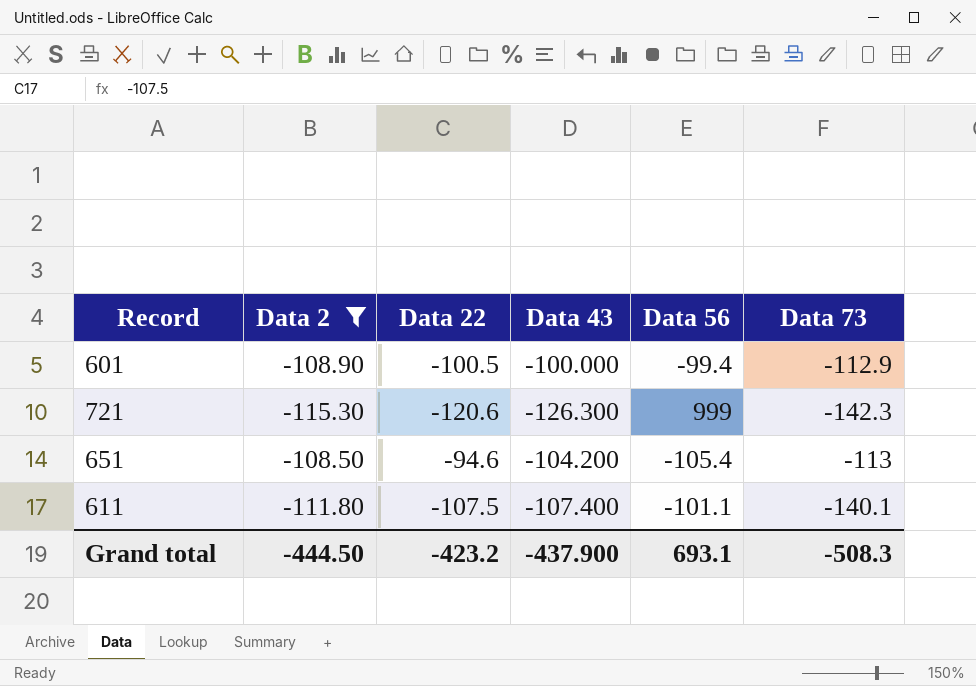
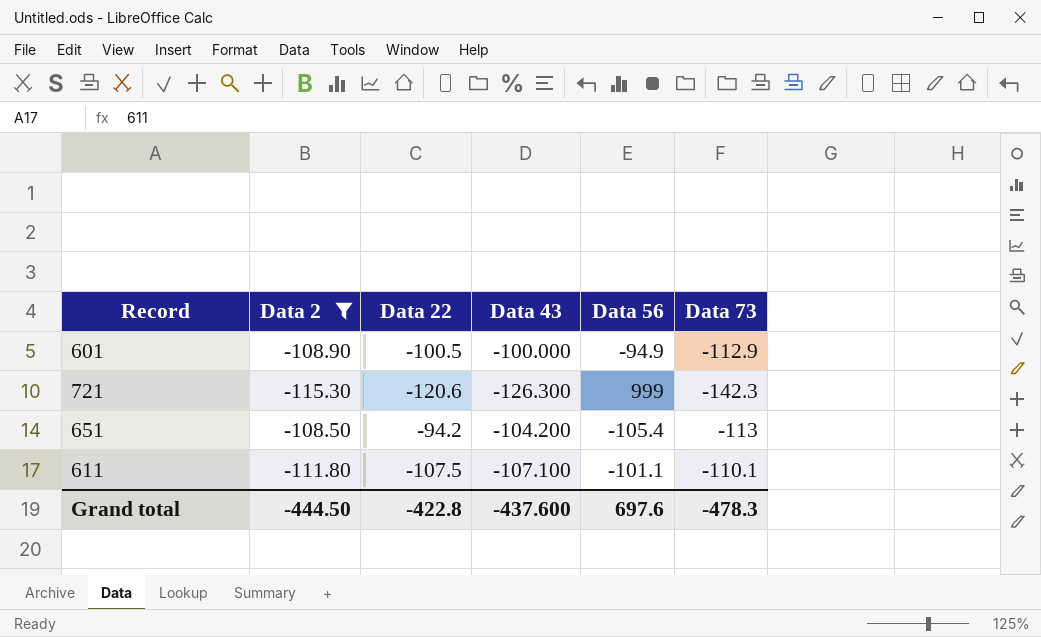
601 | Data 56: -99.4 -> -94.9
651 | Data 22: -94.6 -> -94.2
611 | Data 43: -107.400 -> -107.100
611 | Data 73: -140.1 -> -110.1
Grand total | Data 22: -423.2 -> -422.8
Grand total | Data 43: -437.900 -> -437.600
Grand total | Data 56: 693.1 -> 697.6
Grand total | Data 73: -508.3 -> -478.3

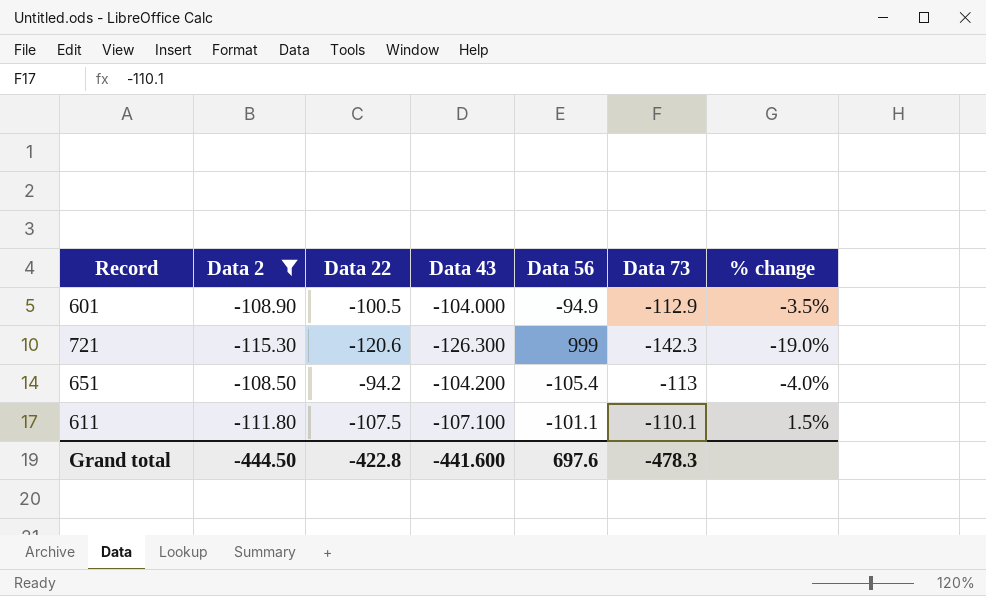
column % change | formula: none -> ([Data 2] - [Data 73]) / [Data 73]
601 | Data 43: -100.000 -> -104.000
Grand total | Data 43: -437.600 -> -441.600

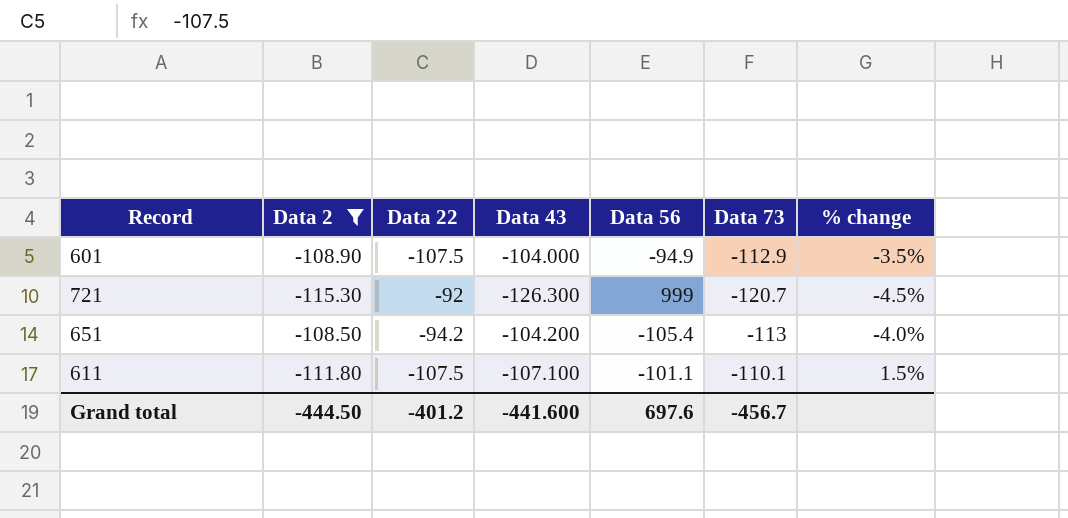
601 | Data 22: -100.5 -> -107.5
721 | Data 22: -120.6 -> -92
721 | Data 73: -142.3 -> -120.7
721 | % change: -19.0% -> -4.5%
Grand total | Data 22: -422.8 -> -401.2
Grand total | Data 73: -478.3 -> -456.7

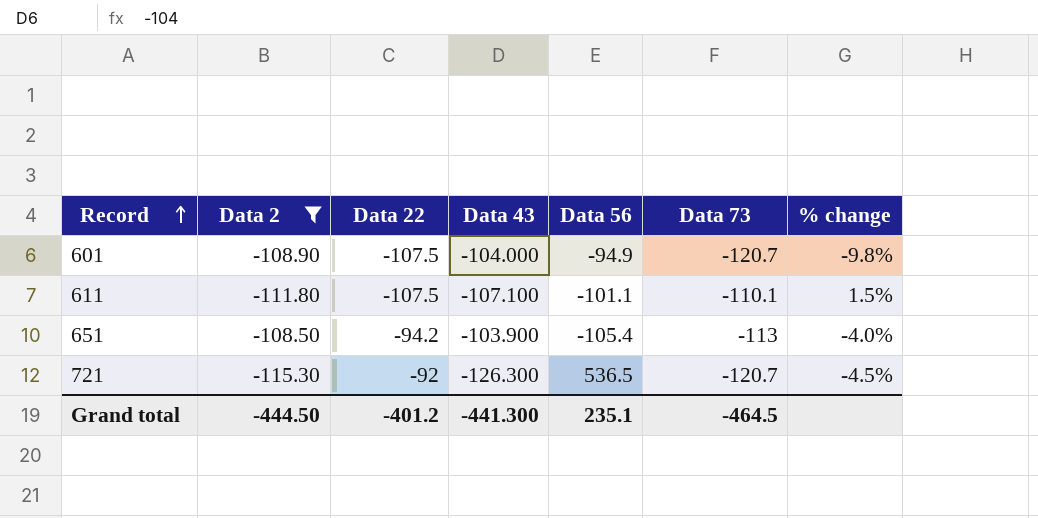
row order: none -> Record ascending
601 | Data 73: -112.9 -> -120.7
601 | % change: -3.5% -> -9.8%
651 | Data 43: -104.200 -> -103.900
721 | Data 56: 999 -> 536.5
Grand total | Data 43: -441.600 -> -441.300
Grand total | Data 56: 697.6 -> 235.1
Grand total | Data 73: -456.7 -> -464.5

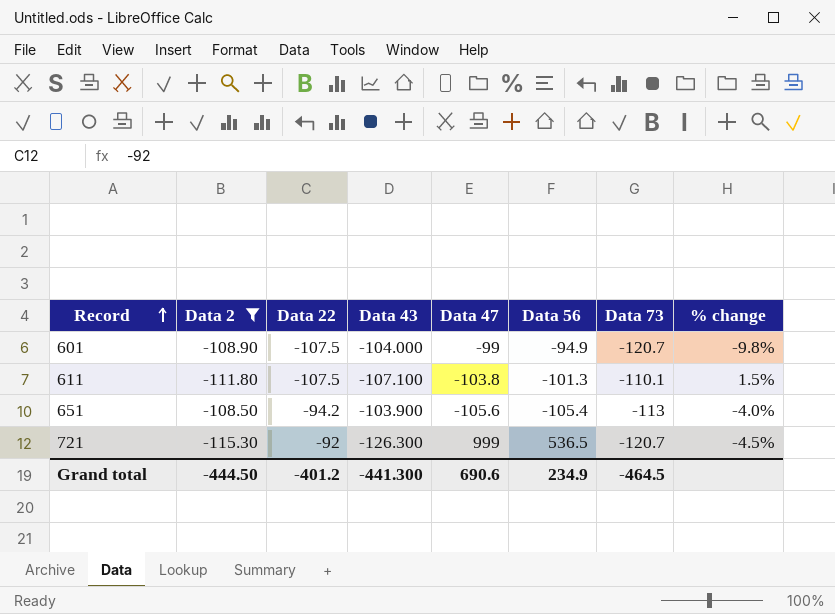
column Data 47 | position: none -> 5
611 | Data 56: -101.1 -> -101.3
Grand total | Data 56: 235.1 -> 234.9

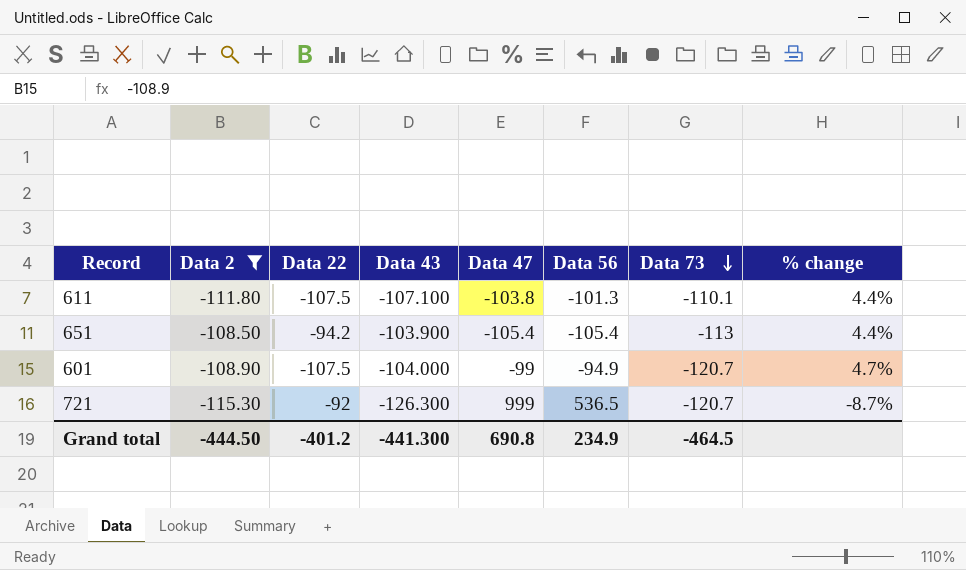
row order: Record ascending -> Data 73 descending
column % change | formula: ([Data 2] - [Data 73]) / [Data 73] -> ([Data 2] - [Data 43]) / [Data 43]
651 | Data 47: -105.6 -> -105.4
Grand total | Data 47: 690.6 -> 690.8

